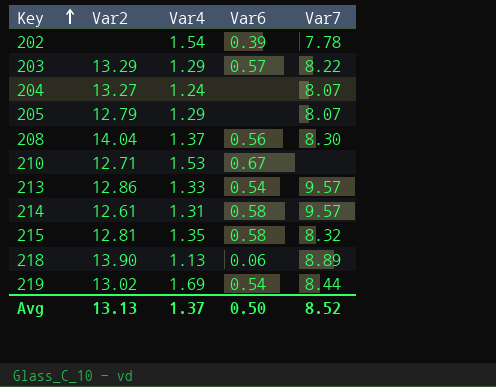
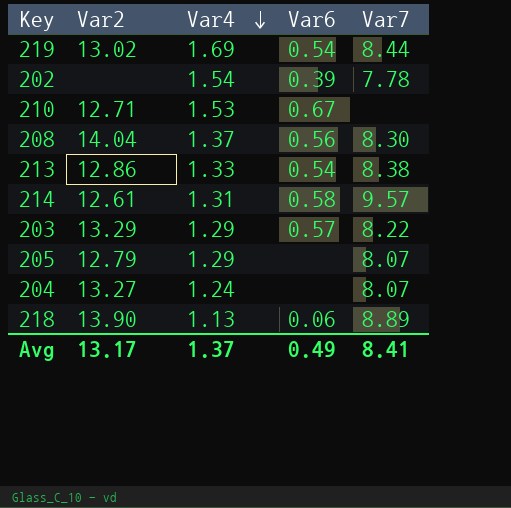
row order: Key ascending -> Var4 descending
row 215: 12.81 | 1.35 | 0.58 | 8.32 -> none
213 | Var7: 9.57 -> 8.38
Avg | Var2: 13.13 -> 13.17
Avg | Var6: 0.50 -> 0.49
Avg | Var7: 8.52 -> 8.41

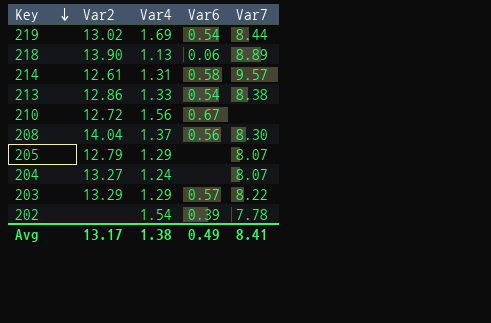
row order: Var4 descending -> Key descending
210 | Var2: 12.71 -> 12.72
210 | Var4: 1.53 -> 1.56
Avg | Var4: 1.37 -> 1.38

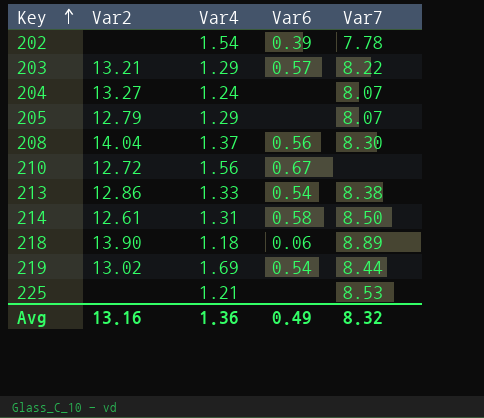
row order: Key descending -> Key ascending
203 | Var2: 13.29 -> 13.21
214 | Var7: 9.57 -> 8.50
218 | Var4: 1.13 -> 1.18
row 225: none -> none | 1.21 | none | 8.53
Avg | Var2: 13.17 -> 13.16
Avg | Var4: 1.38 -> 1.36
Avg | Var7: 8.41 -> 8.32

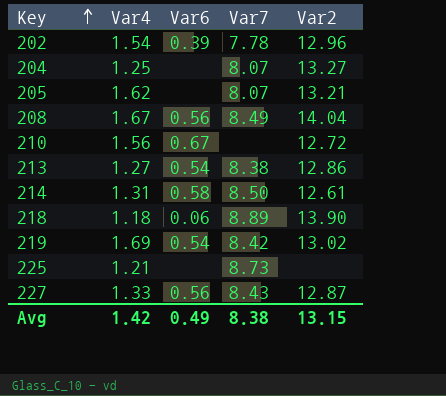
column Var2 | position: 2 -> 5
row 203: 13.21 | 1.29 | 0.57 | 8.22 -> none
202 | Var2: none -> 12.96
204 | Var4: 1.24 -> 1.25
205 | Var4: 1.29 -> 1.62
205 | Var2: 12.79 -> 13.21
208 | Var4: 1.37 -> 1.67
208 | Var7: 8.30 -> 8.49
213 | Var4: 1.33 -> 1.27
219 | Var7: 8.44 -> 8.42
225 | Var7: 8.53 -> 8.73
row 227: none -> 1.33 | 0.56 | 8.43 | 12.87
Avg | Var4: 1.36 -> 1.42
Avg | Var7: 8.32 -> 8.38
Avg | Var2: 13.16 -> 13.15

